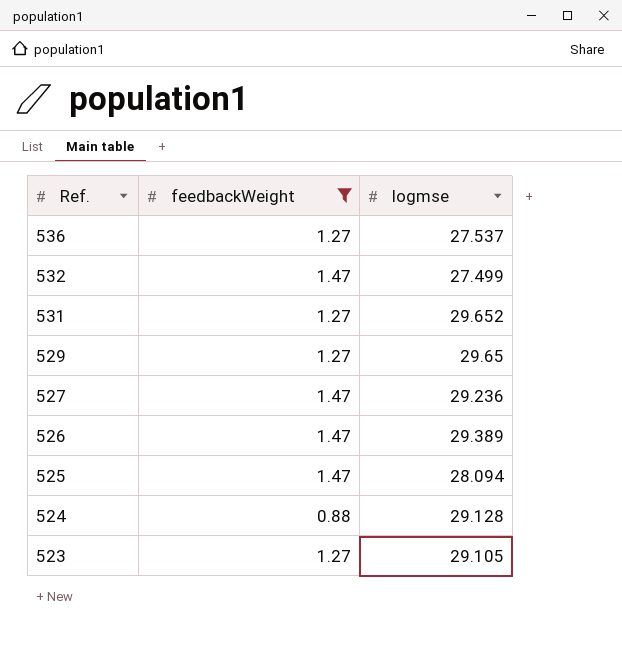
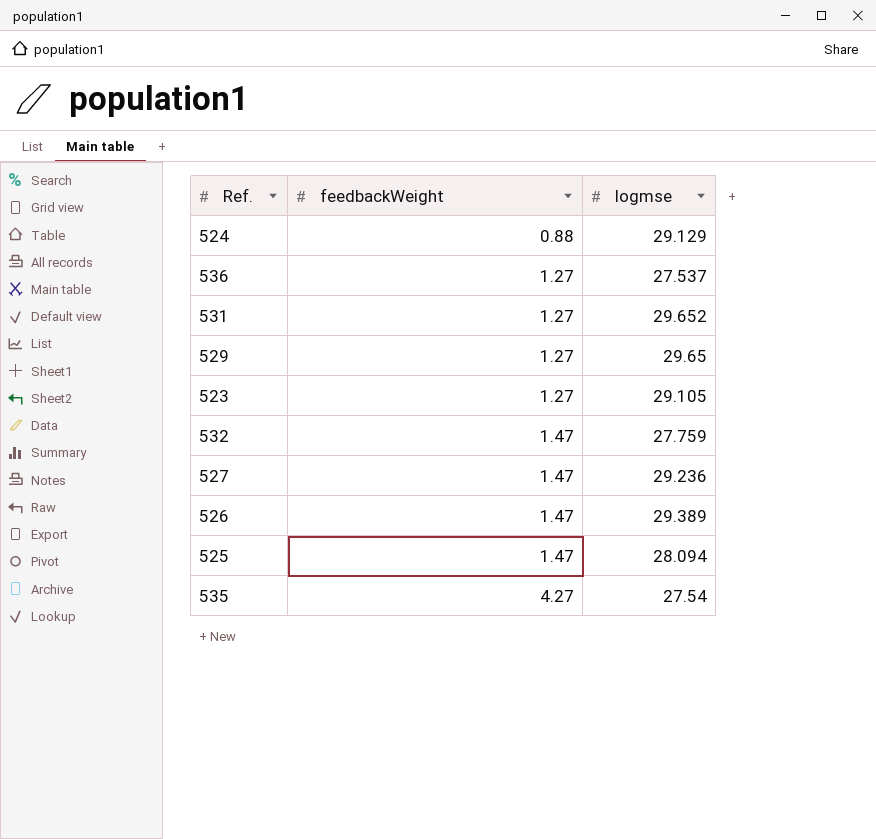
filter: feedbackWeight != 4.27 -> none
row order: Ref. descending -> feedbackWeight ascending
524 | logmse: 29.128 -> 29.129
532 | logmse: 27.499 -> 27.759

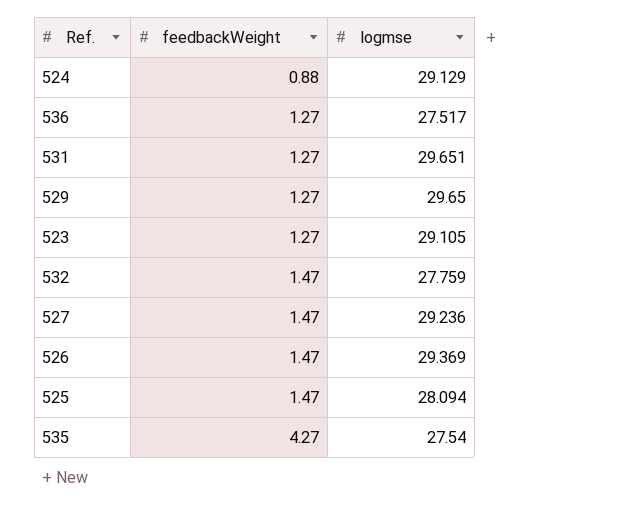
536 | logmse: 27.537 -> 27.517
531 | logmse: 29.652 -> 29.651
526 | logmse: 29.389 -> 29.369

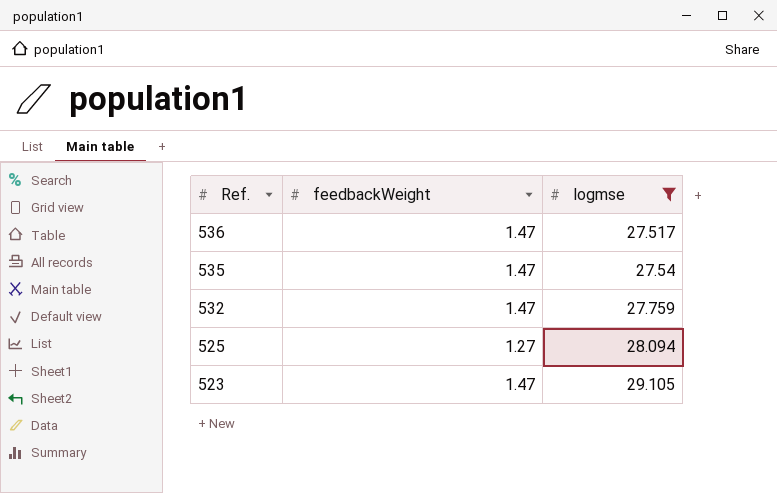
filter: none -> logmse <= 29.105
row order: feedbackWeight ascending -> Ref. descending
536 | feedbackWeight: 1.27 -> 1.47
535 | feedbackWeight: 4.27 -> 1.47
525 | feedbackWeight: 1.47 -> 1.27
523 | feedbackWeight: 1.27 -> 1.47

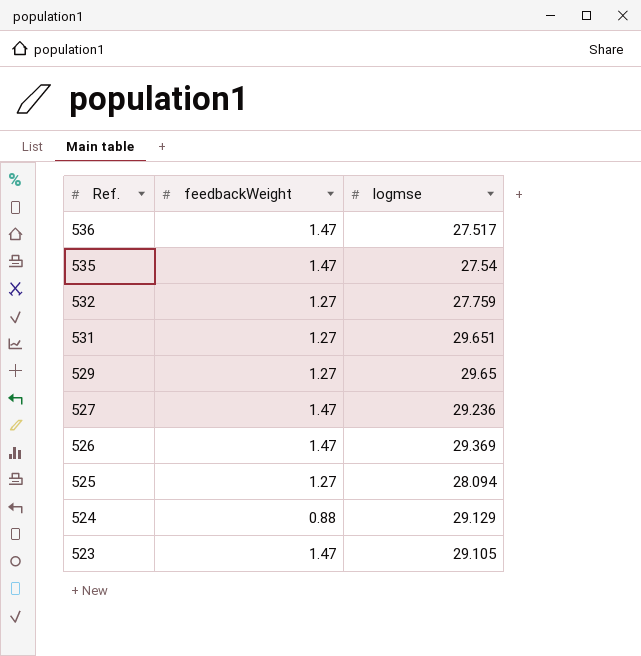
filter: logmse <= 29.105 -> none
532 | feedbackWeight: 1.47 -> 1.27

